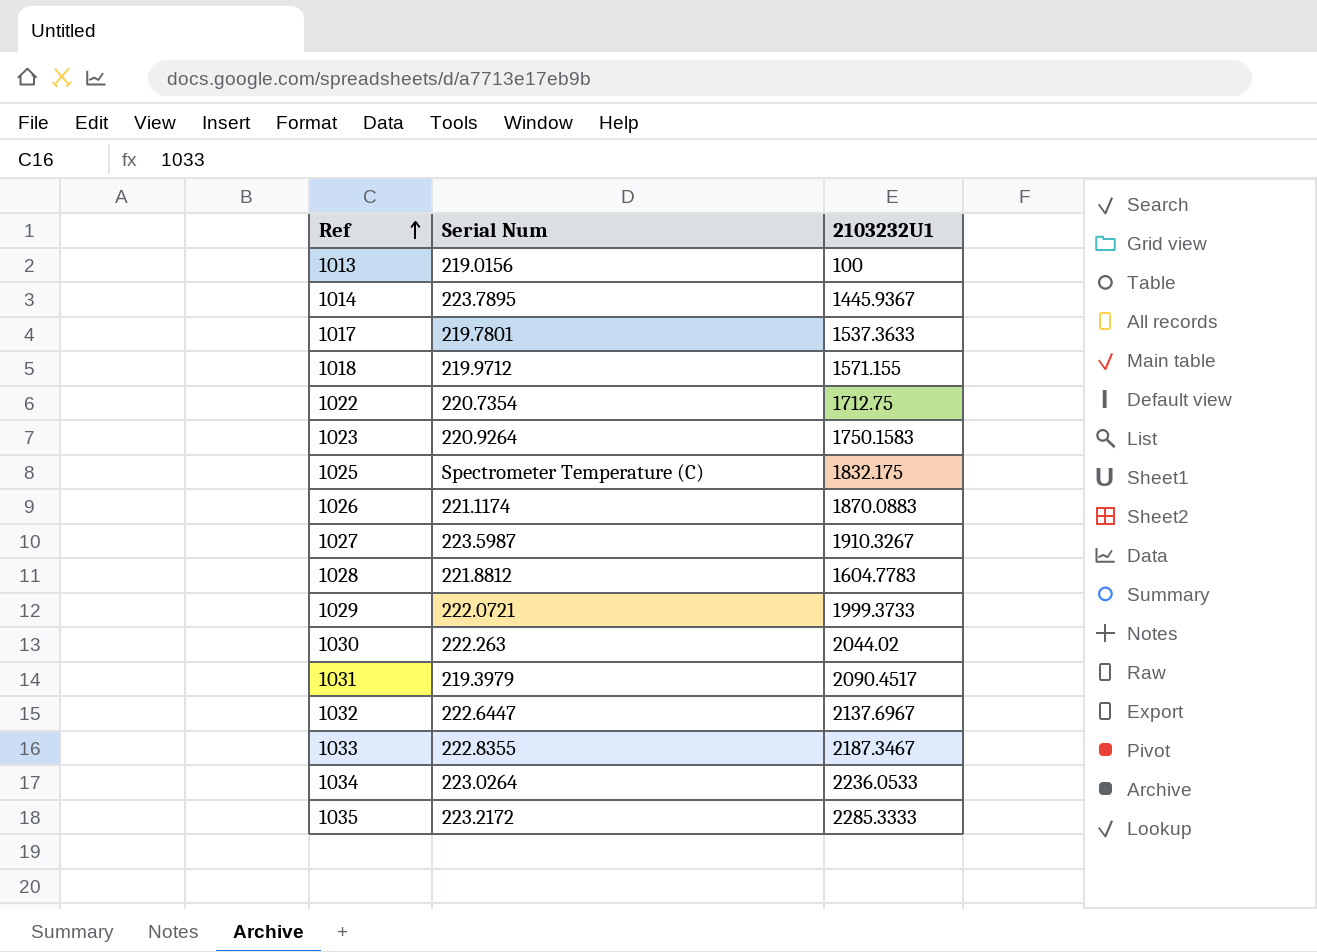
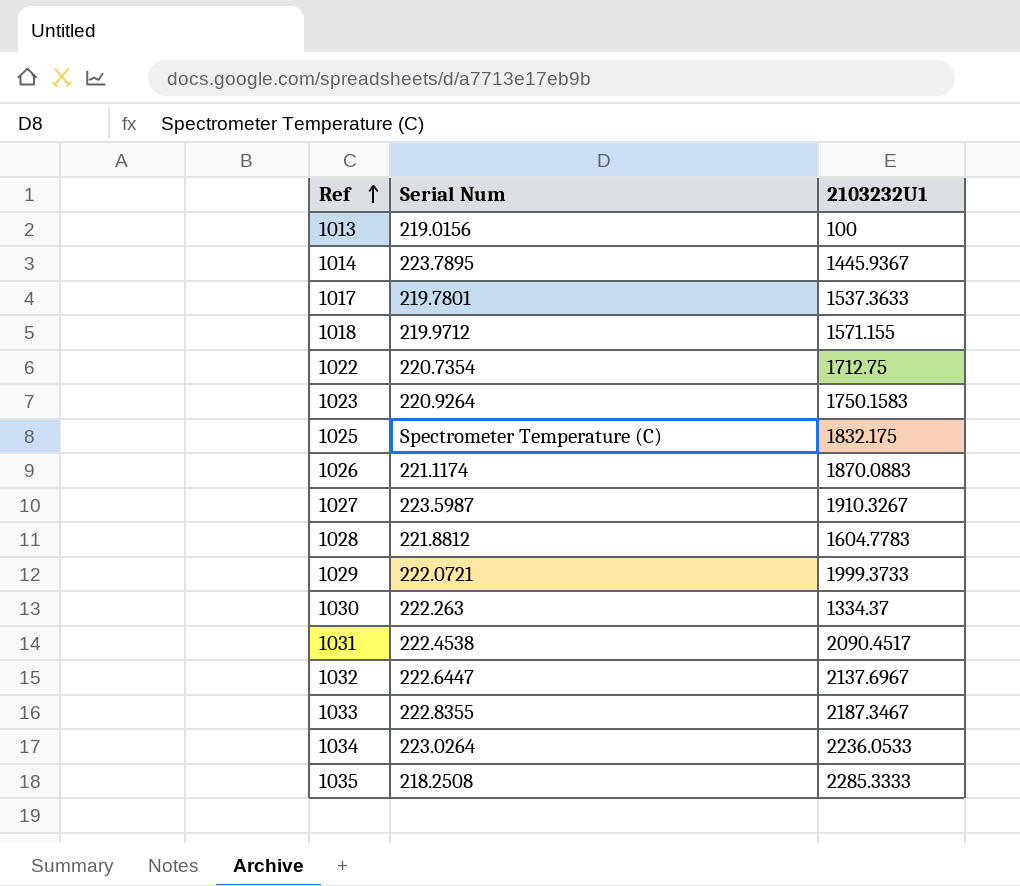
1030 | 2103232U1: 2044.02 -> 1334.37
1031 | Serial Num: 219.3979 -> 222.4538
1035 | Serial Num: 223.2172 -> 218.2508

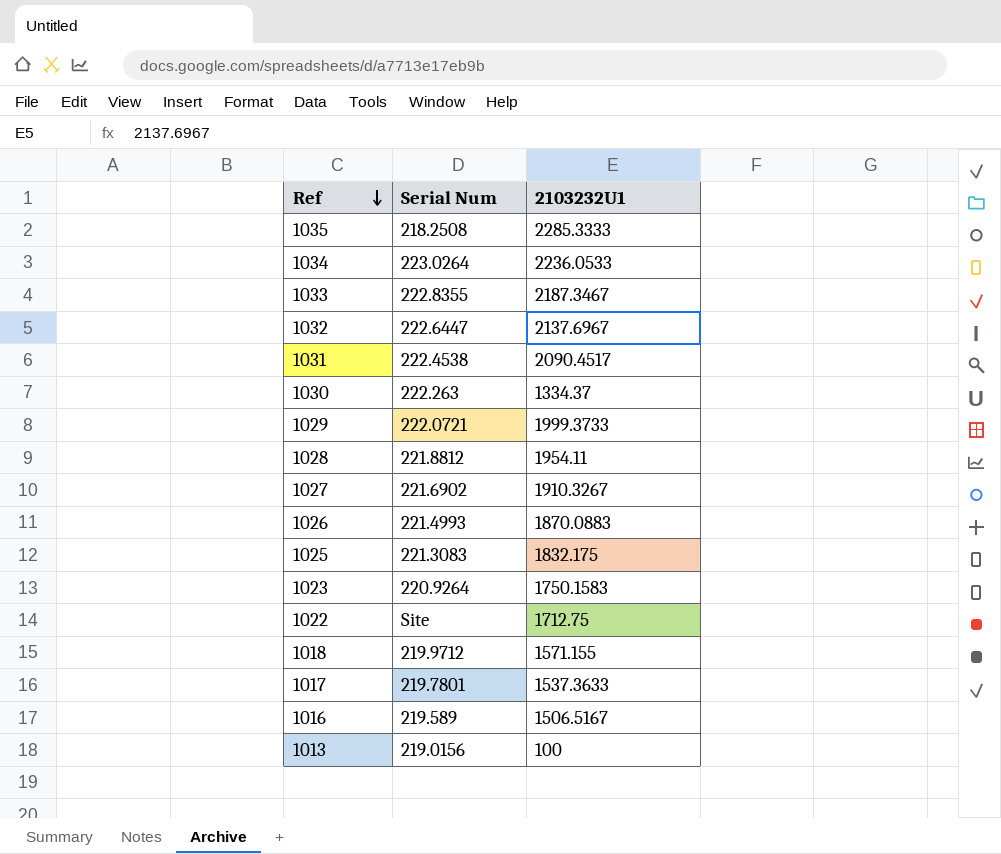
row order: Ref ascending -> Ref descending
row 1014: 223.7895 | 1445.9367 -> none
1028 | 2103232U1: 1604.7783 -> 1954.11
1027 | Serial Num: 223.5987 -> 221.6902
1026 | Serial Num: 221.1174 -> 221.4993
1025 | Serial Num: Spectrometer Temperature (C) -> 221.3083
1022 | Serial Num: 220.7354 -> Site
row 1016: none -> 219.589 | 1506.5167

